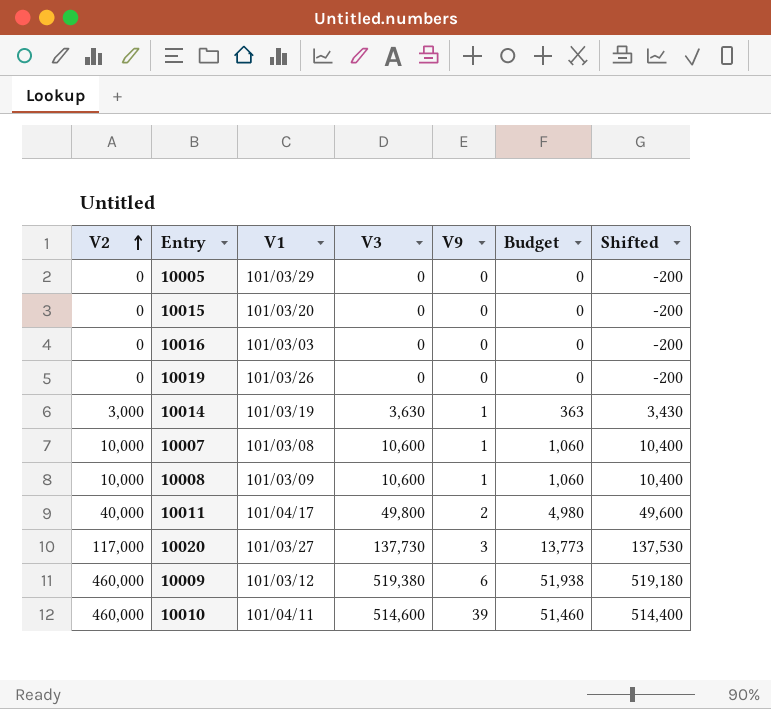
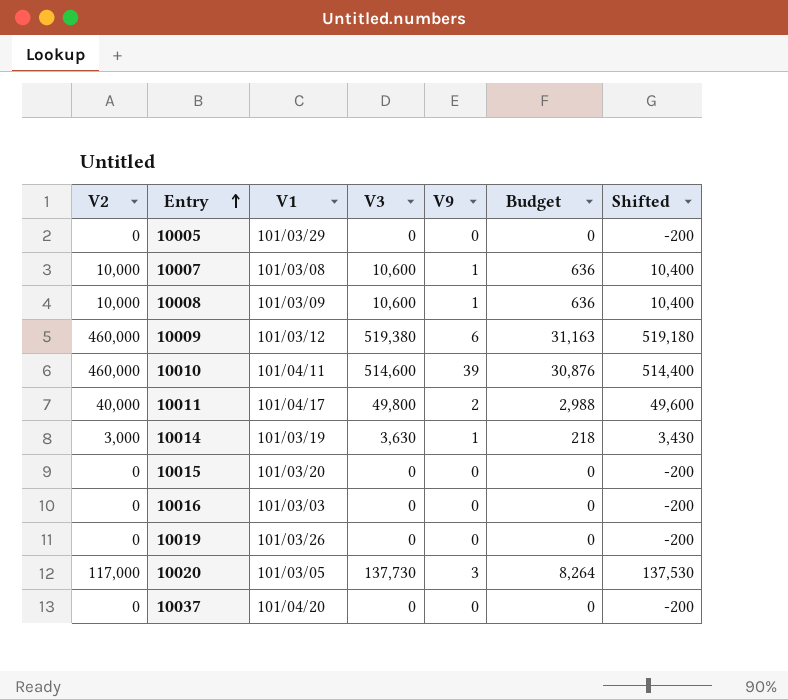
row order: V2 ascending -> Entry ascending
column Budget | formula: [V3] * 0.1 -> [V3] * 0.06
10020 | V1: 101/03/27 -> 101/03/05
row 10037: none -> 0 | 101/04/20 | 0 | 0 | 0 | -200

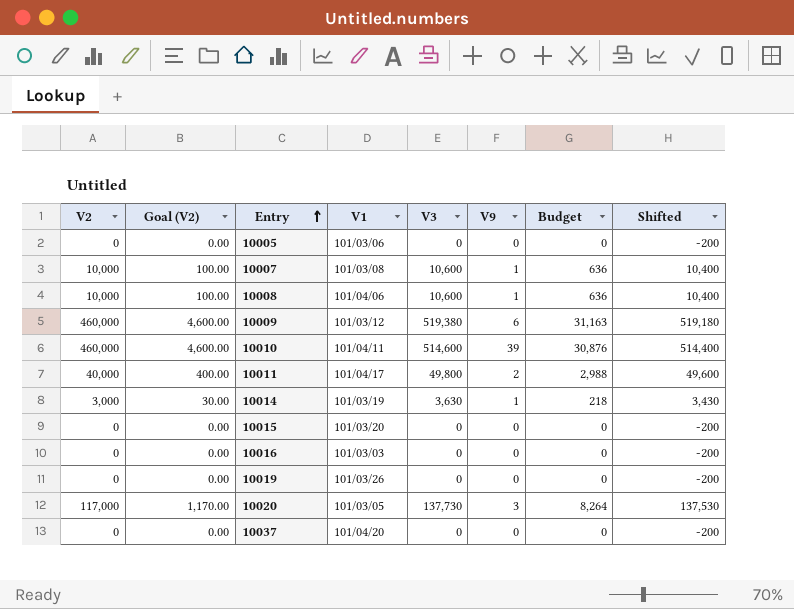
column Goal (V2) | formula: none -> [V2] * 0.01
10005 | V1: 101/03/29 -> 101/03/06
10008 | V1: 101/03/09 -> 101/04/06

